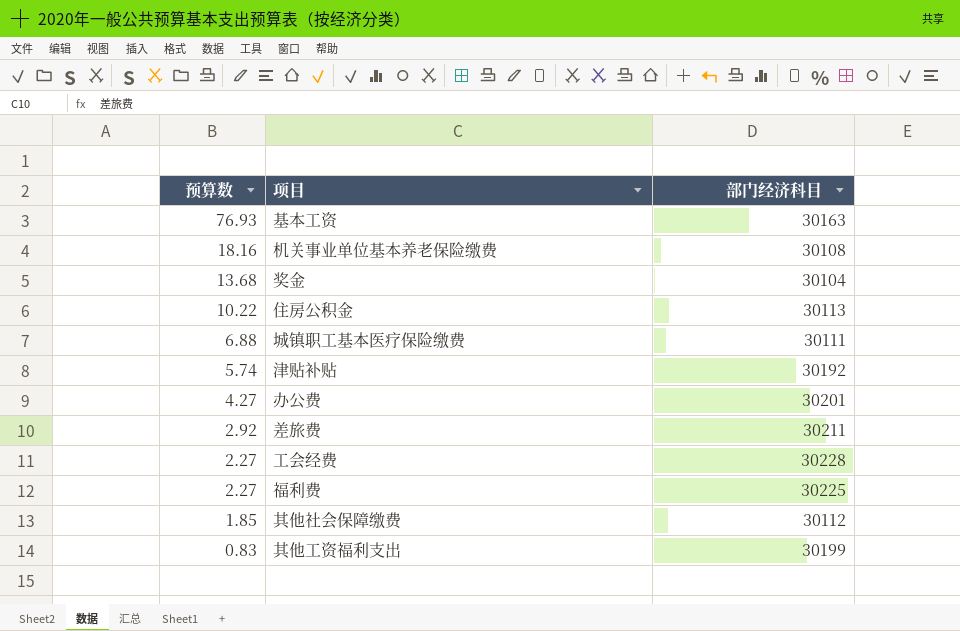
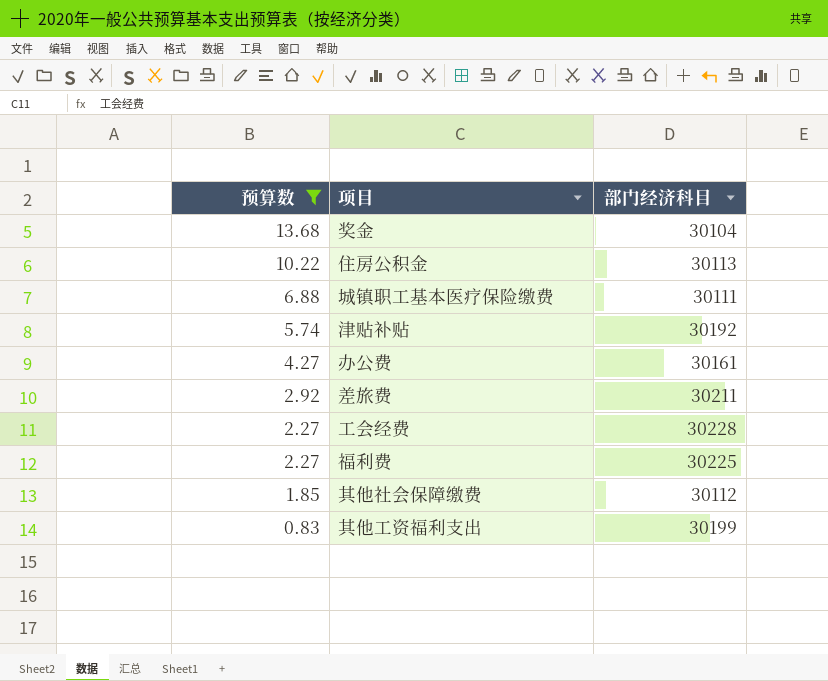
filter: none -> 预算数 <= 13.68
办公费 | 部门经济科目: 30201 -> 30161

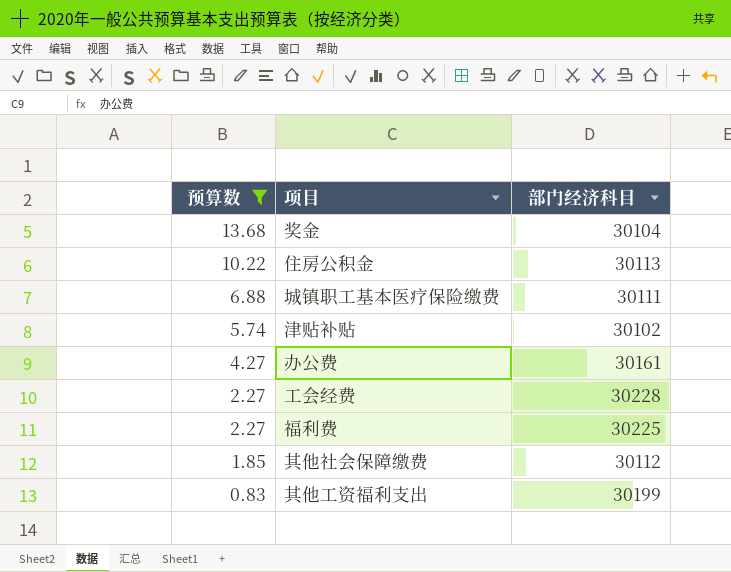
row 差旅费: 2.92 | 30211 -> none
津贴补贴 | 部门经济科目: 30192 -> 30102

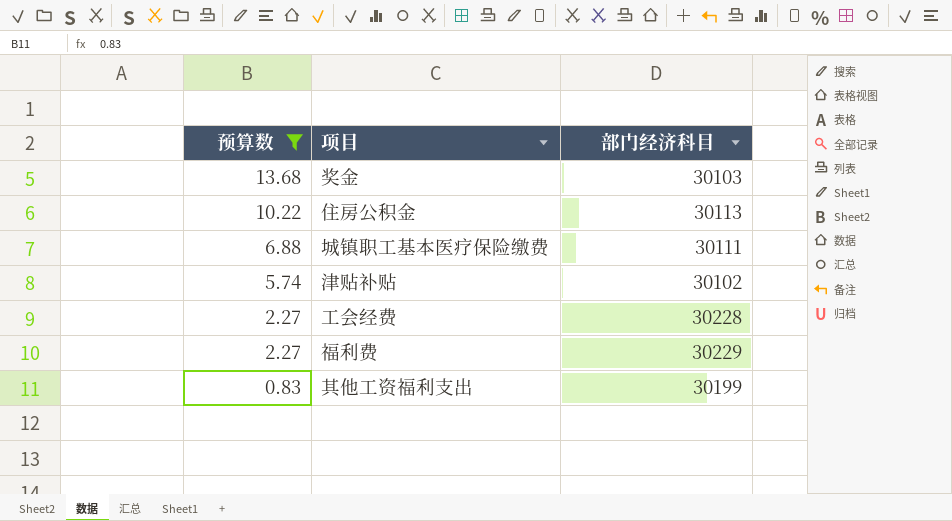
row 办公费: 4.27 | 30161 -> none
row 其他社会保障缴费: 1.85 | 30112 -> none
奖金 | 部门经济科目: 30104 -> 30103
福利费 | 部门经济科目: 30225 -> 30229

